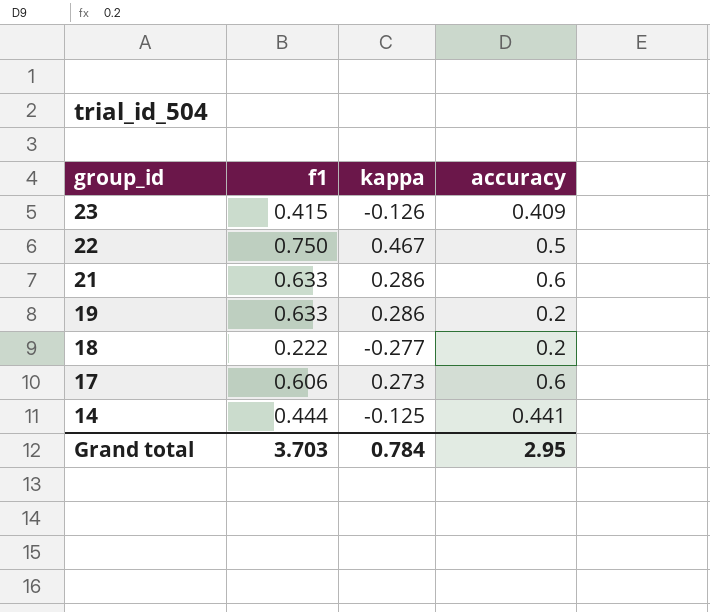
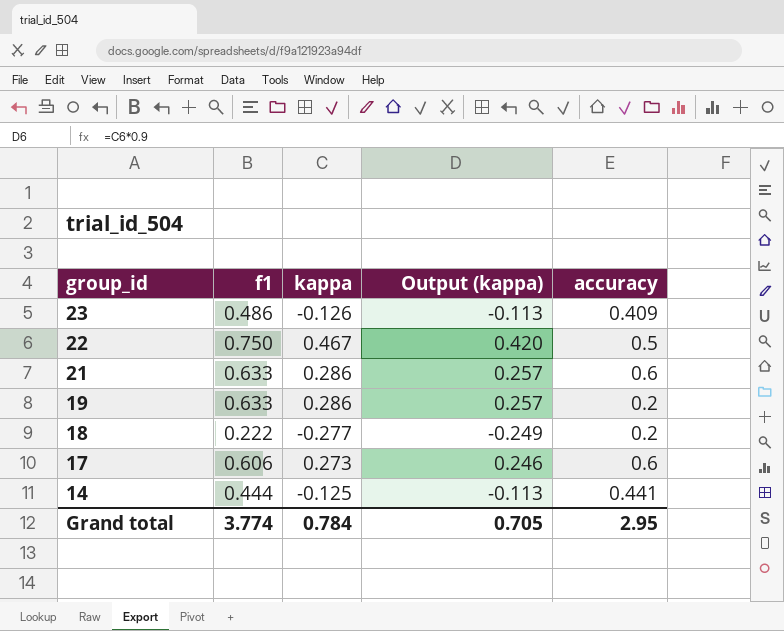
column Output (kappa) | formula: none -> [kappa] * 0.9
23 | f1: 0.415 -> 0.486
Grand total | f1: 3.703 -> 3.774

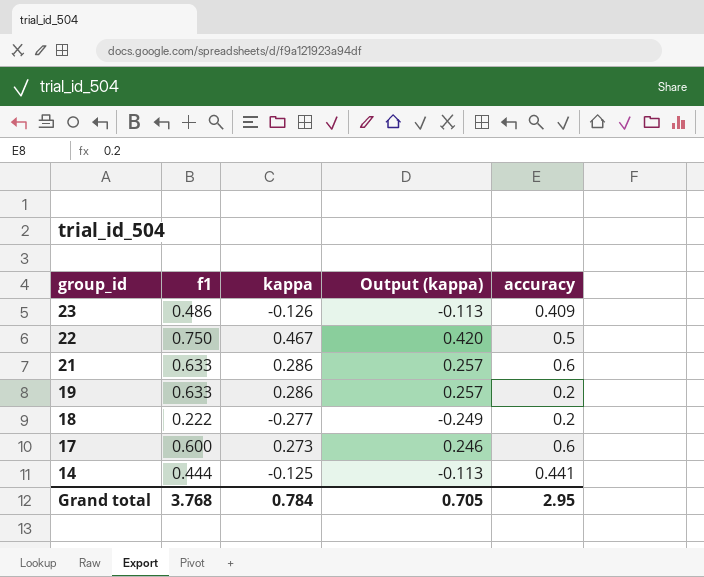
17 | f1: 0.606 -> 0.600
Grand total | f1: 3.774 -> 3.768

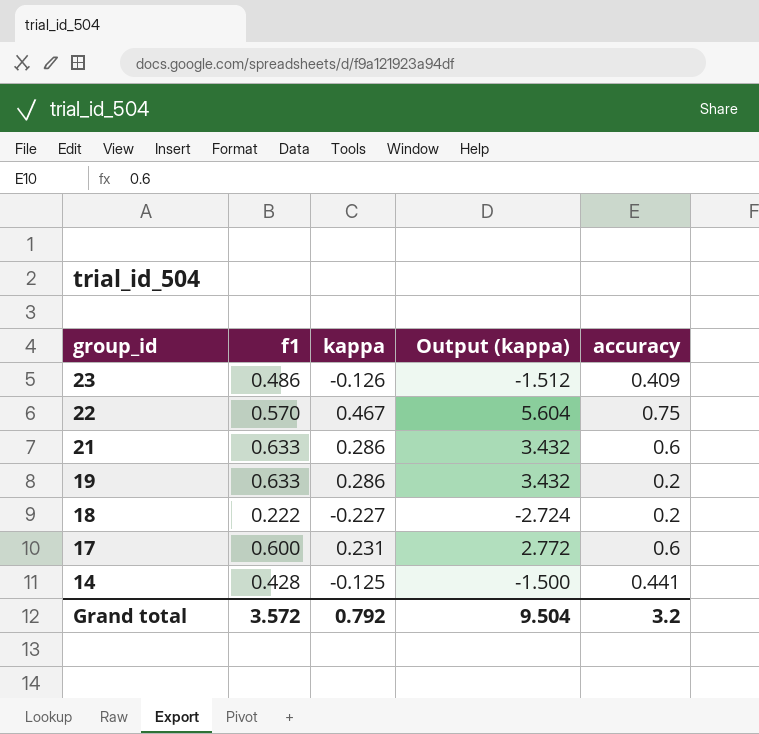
column Output (kappa) | formula: [kappa] * 0.9 -> [kappa] * 12
22 | f1: 0.750 -> 0.570
22 | accuracy: 0.5 -> 0.75
18 | kappa: -0.277 -> -0.227
17 | kappa: 0.273 -> 0.231
14 | f1: 0.444 -> 0.428
Grand total | f1: 3.768 -> 3.572
Grand total | kappa: 0.784 -> 0.792
Grand total | Output (kappa): 0.705 -> 9.504
Grand total | accuracy: 2.95 -> 3.2

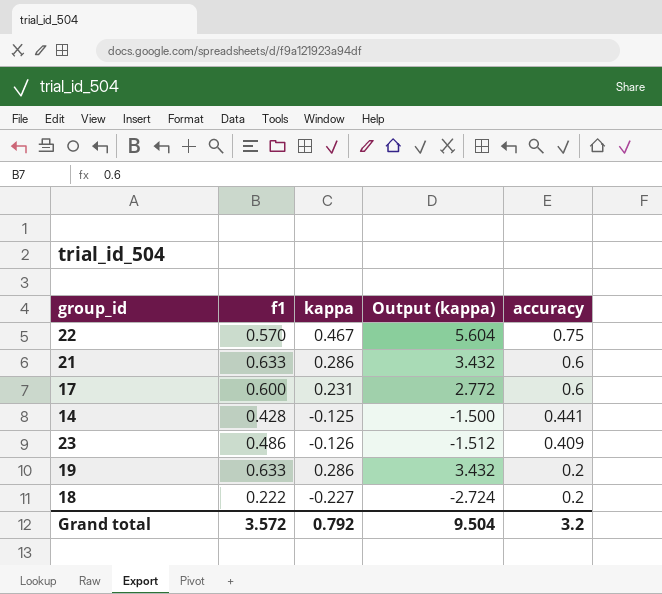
row order: group_id descending -> accuracy descending

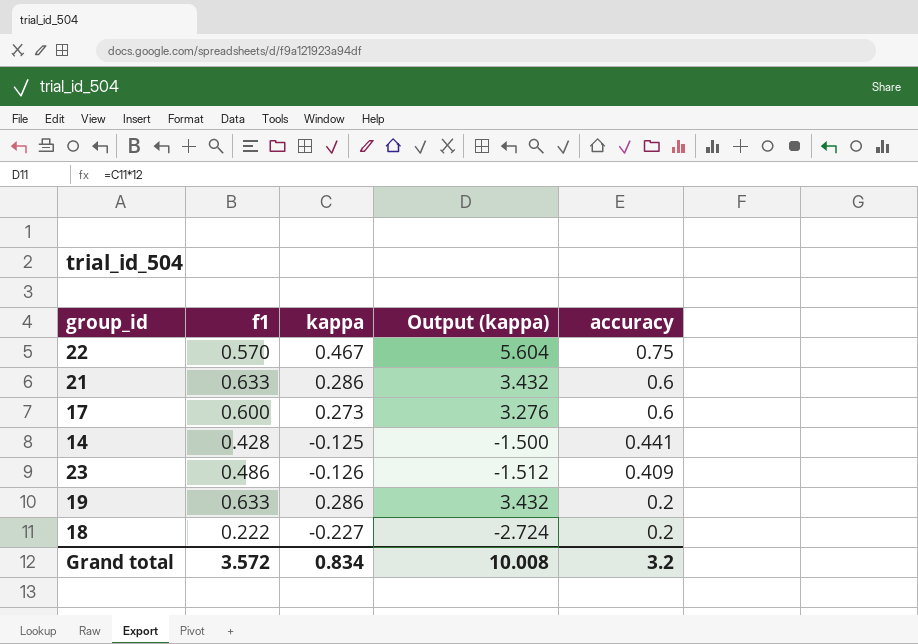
17 | kappa: 0.231 -> 0.273
17 | Output (kappa): 2.772 -> 3.276
Grand total | kappa: 0.792 -> 0.834
Grand total | Output (kappa): 9.504 -> 10.008

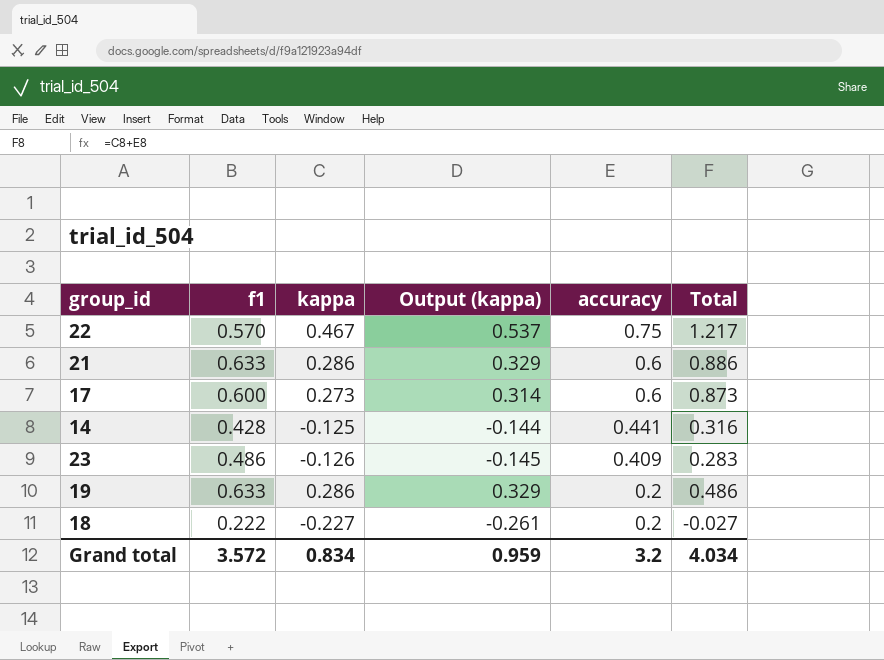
column Output (kappa) | formula: [kappa] * 12 -> [kappa] * 1.15
column Total | formula: none -> [kappa] + [accuracy]
Grand total | Output (kappa): 10.008 -> 0.959

